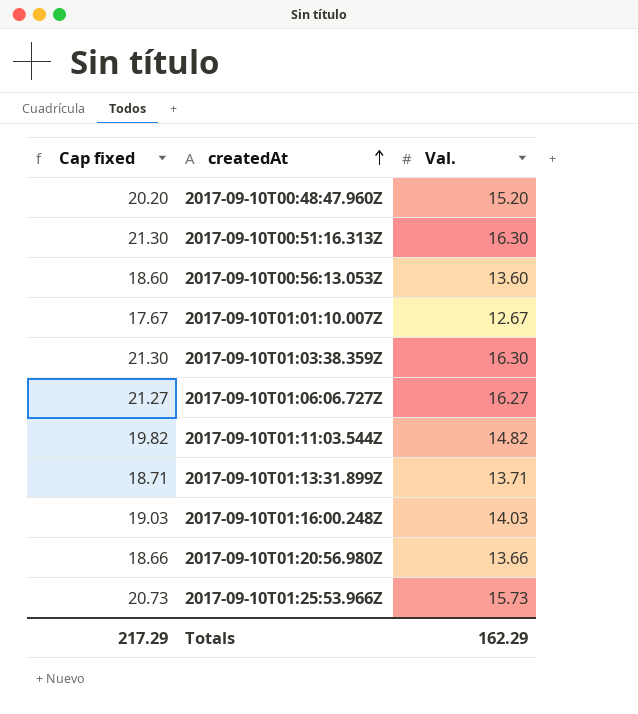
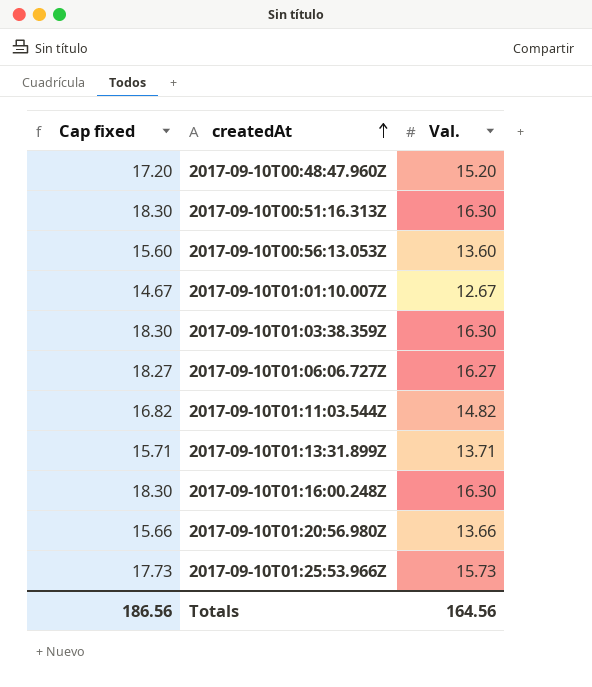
column Cap fixed | formula: [Val.] + 5 -> [Val.] + 2
2017-09-10T01:16:00.248Z | Val.: 14.03 -> 16.30
Totals | Cap fixed: 217.29 -> 186.56
Totals | Val.: 162.29 -> 164.56

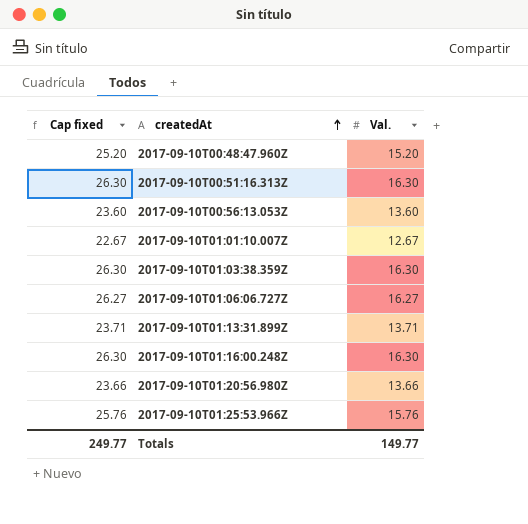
column Cap fixed | formula: [Val.] + 2 -> [Val.] + 10
row 2017-09-10T01:11:03.544Z: 16.82 | 14.82 -> none
2017-09-10T01:25:53.966Z | Val.: 15.73 -> 15.76
Totals | Cap fixed: 186.56 -> 249.77
Totals | Val.: 164.56 -> 149.77

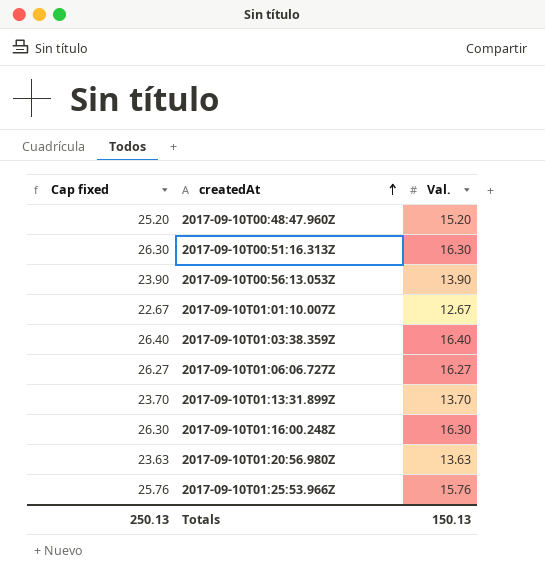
2017-09-10T00:56:13.053Z | Cap fixed: 23.60 -> 23.90
2017-09-10T00:56:13.053Z | Val.: 13.60 -> 13.90
2017-09-10T01:03:38.359Z | Cap fixed: 26.30 -> 26.40
2017-09-10T01:03:38.359Z | Val.: 16.30 -> 16.40
2017-09-10T01:13:31.899Z | Cap fixed: 23.71 -> 23.70
2017-09-10T01:13:31.899Z | Val.: 13.71 -> 13.70
2017-09-10T01:20:56.980Z | Cap fixed: 23.66 -> 23.63
2017-09-10T01:20:56.980Z | Val.: 13.66 -> 13.63
Totals | Cap fixed: 249.77 -> 250.13
Totals | Val.: 149.77 -> 150.13

